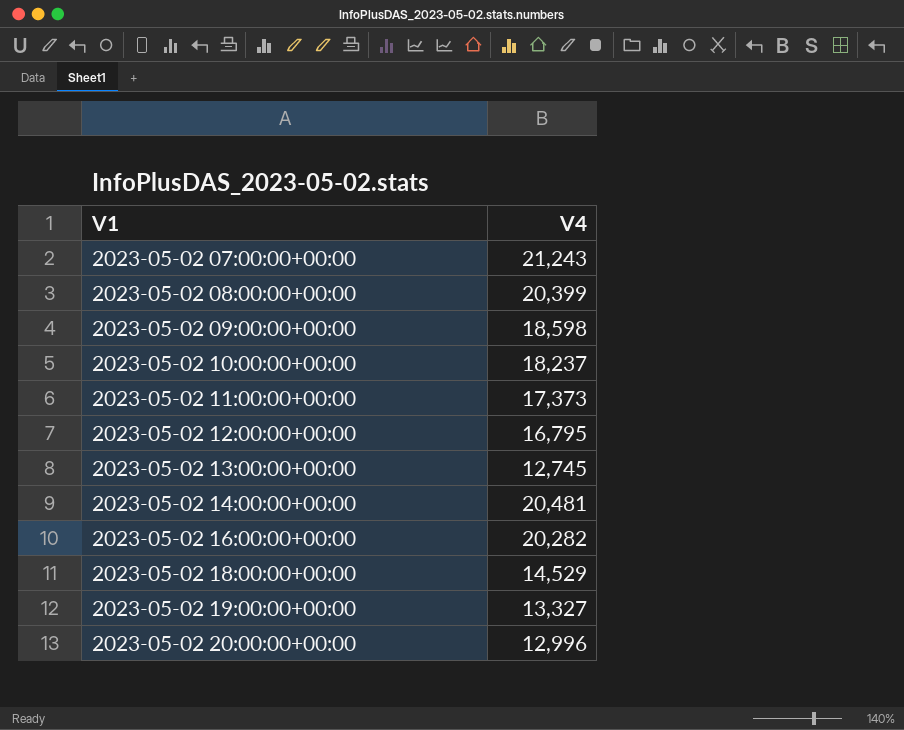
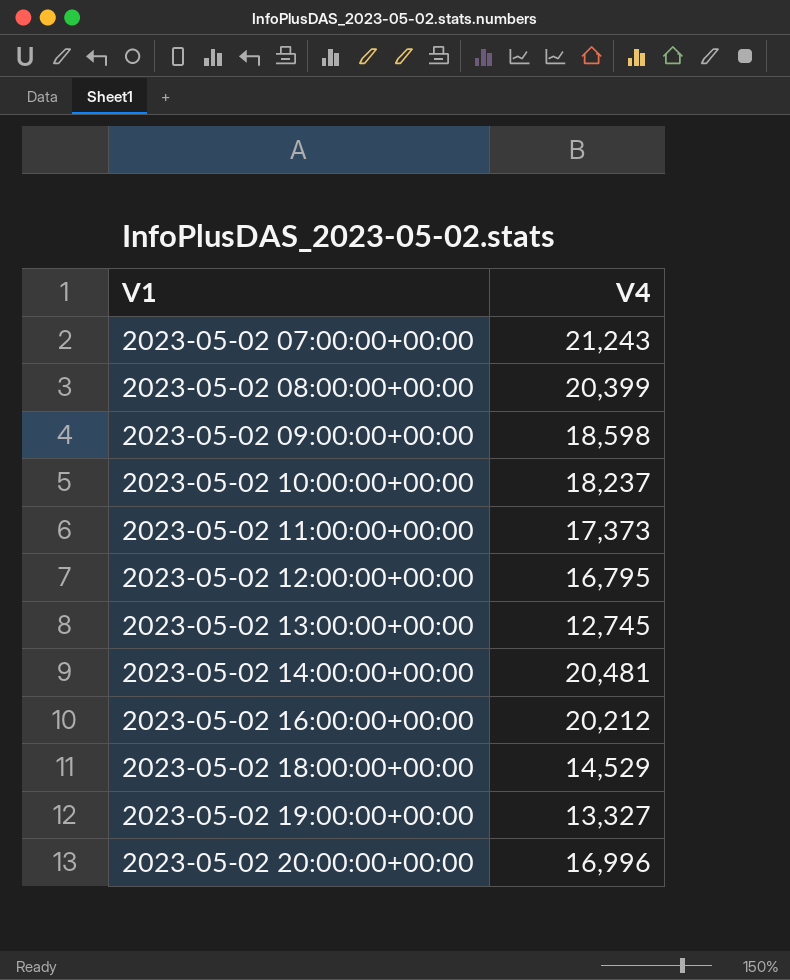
2023-05-02 16:00:00+00:00 | V4: 20,282 -> 20,212
2023-05-02 20:00:00+00:00 | V4: 12,996 -> 16,996

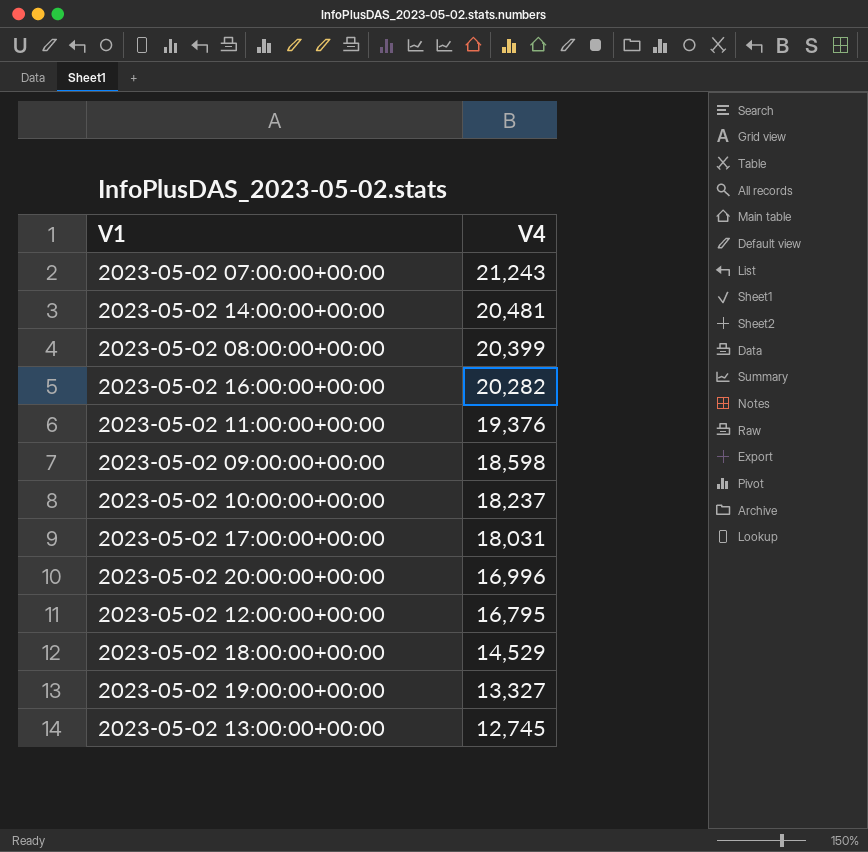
row order: V1 ascending -> V4 descending
2023-05-02 16:00:00+00:00 | V4: 20,212 -> 20,282
2023-05-02 11:00:00+00:00 | V4: 17,373 -> 19,376
row 2023-05-02 17:00:00+00:00: none -> 18,031

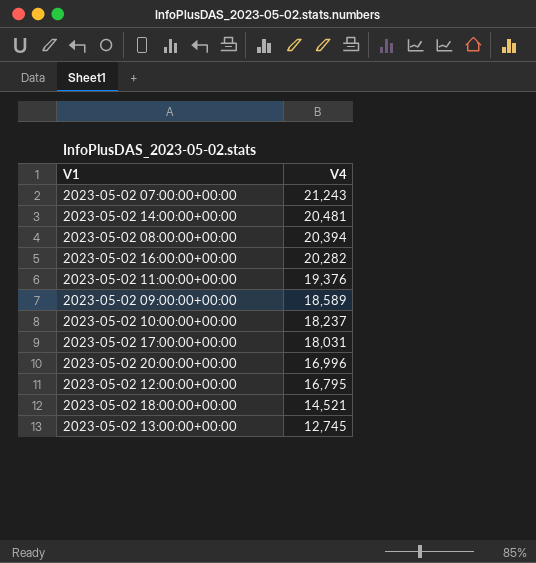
row 2023-05-02 19:00:00+00:00: 13,327 -> none
2023-05-02 08:00:00+00:00 | V4: 20,399 -> 20,394
2023-05-02 09:00:00+00:00 | V4: 18,598 -> 18,589
2023-05-02 18:00:00+00:00 | V4: 14,529 -> 14,521

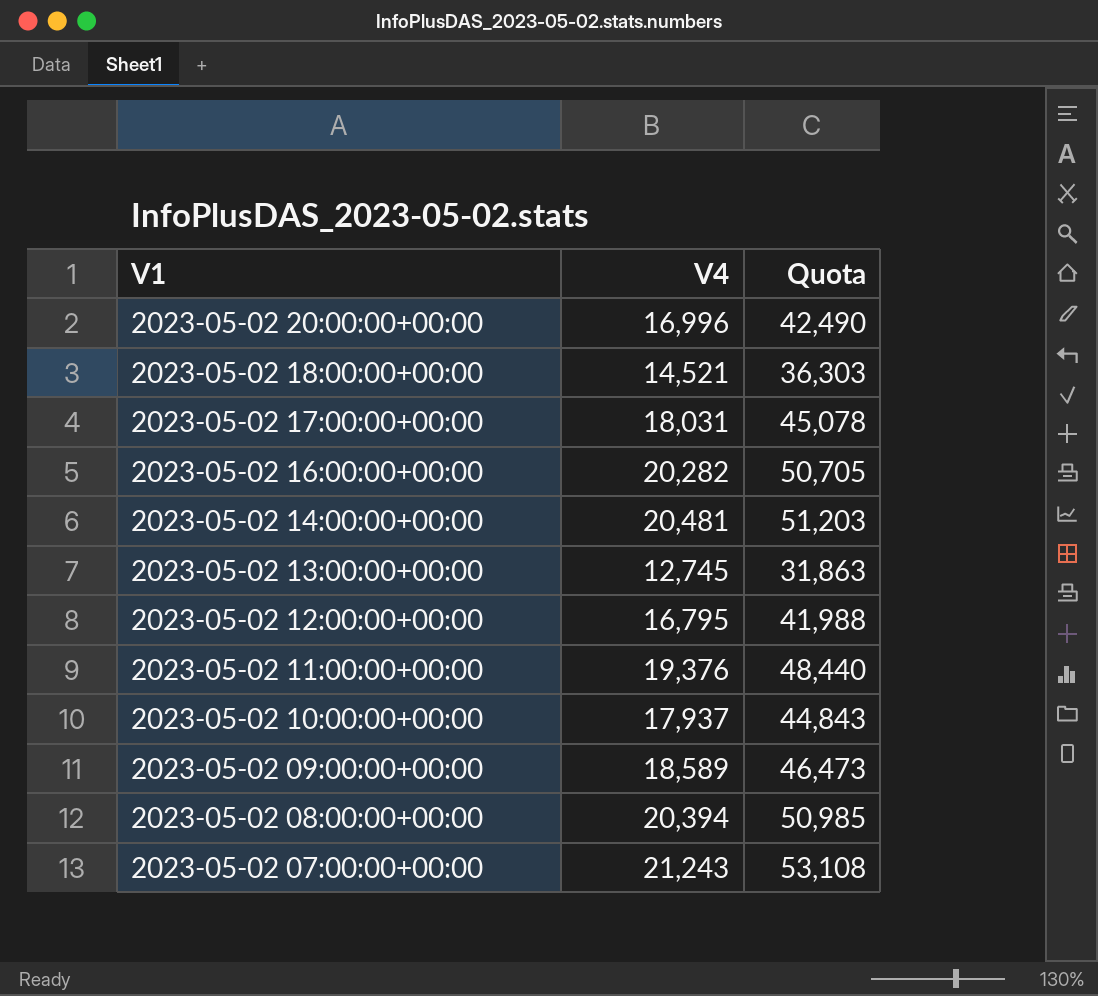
row order: V4 descending -> V1 descending
column Quota | formula: none -> [V4] * 2.5
2023-05-02 10:00:00+00:00 | V4: 18,237 -> 17,937

